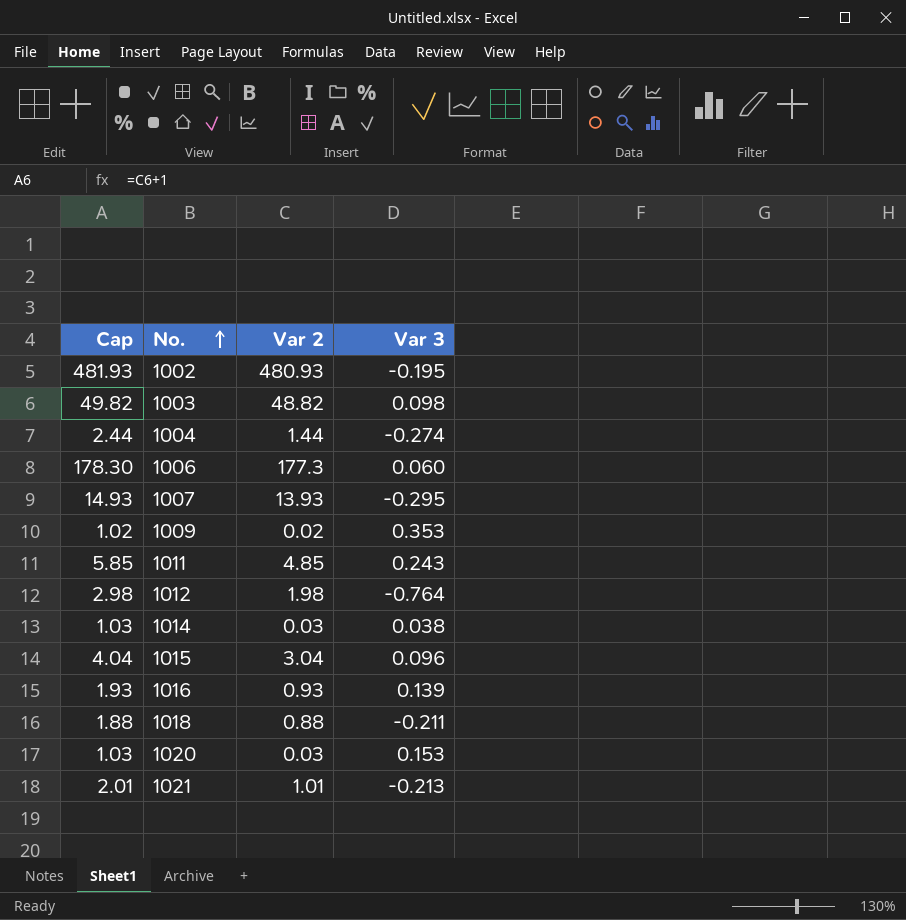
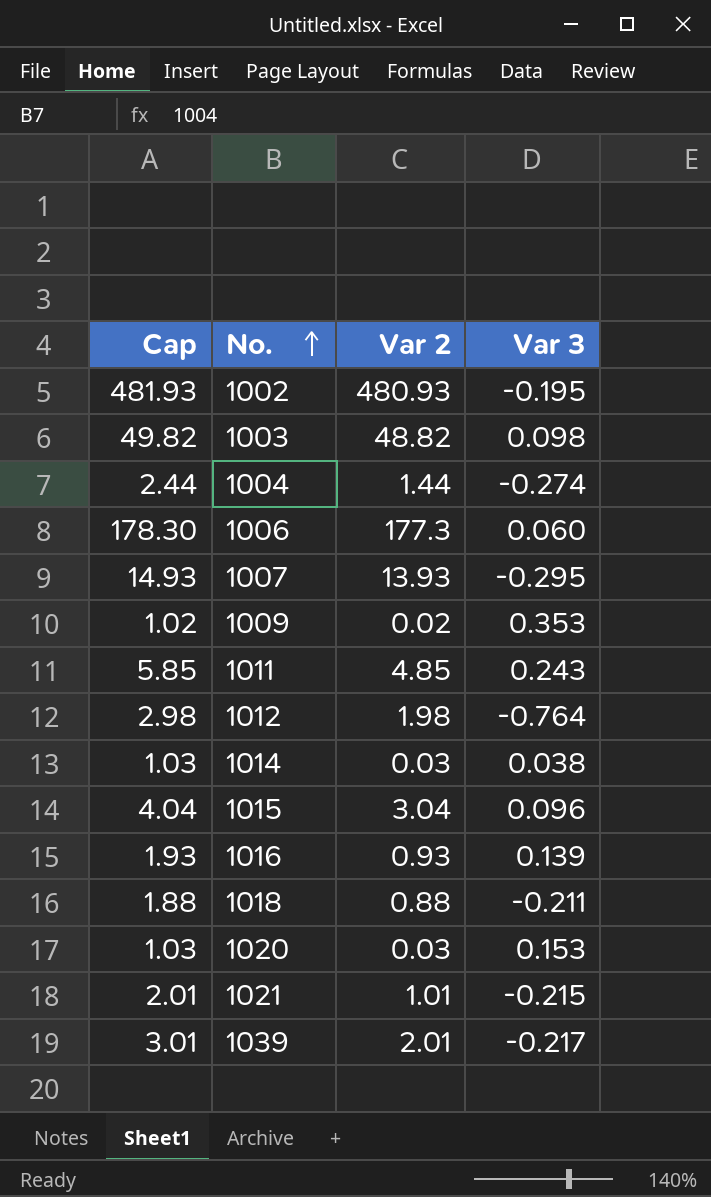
1021 | Var 3: -0.213 -> -0.215
row 1039: none -> 3.01 | 2.01 | -0.217

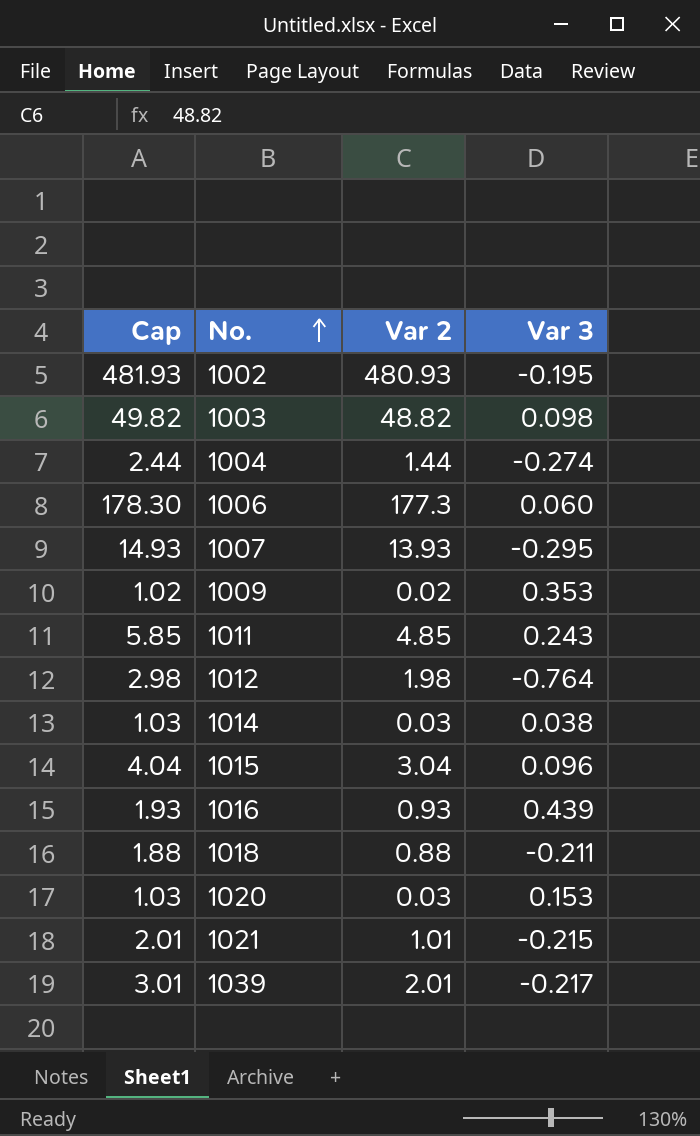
1016 | Var 3: 0.139 -> 0.439

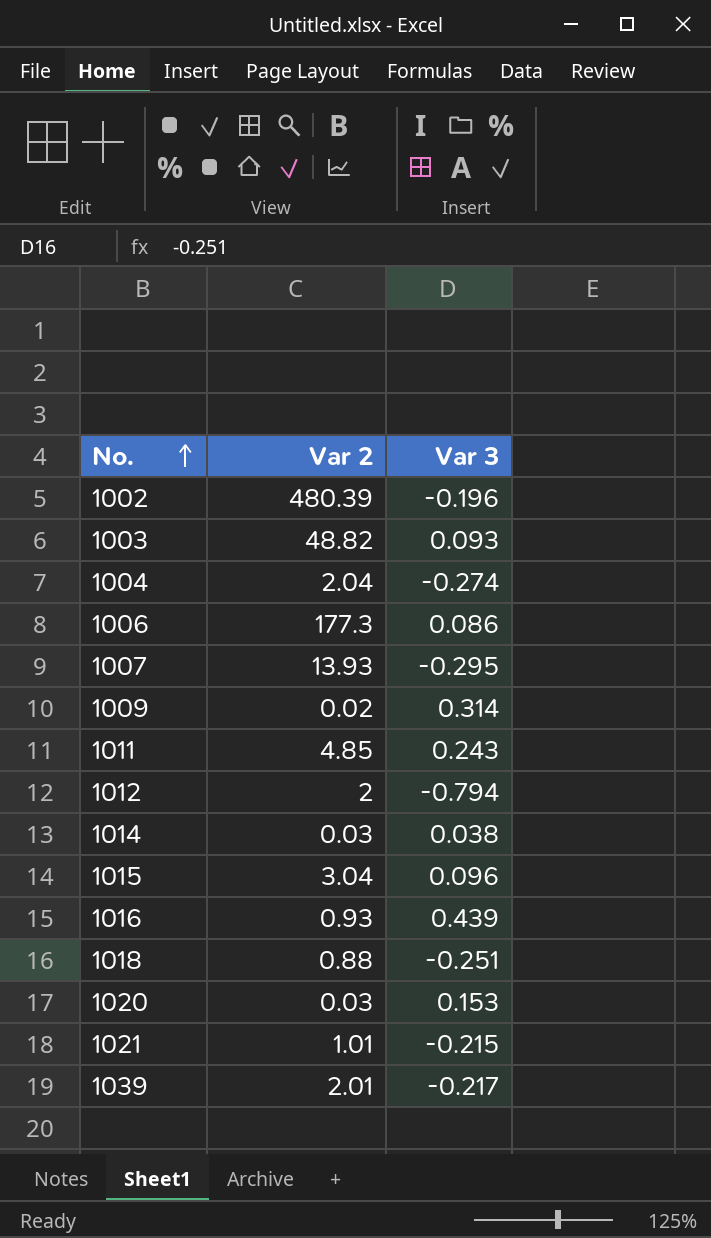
column Cap | formula: [Var 2] + 1 -> none
1002 | Var 2: 480.93 -> 480.39
1002 | Var 3: -0.195 -> -0.196
1003 | Var 3: 0.098 -> 0.093
1004 | Var 2: 1.44 -> 2.04
1006 | Var 3: 0.060 -> 0.086
1009 | Var 3: 0.353 -> 0.314
1012 | Var 2: 1.98 -> 2
1012 | Var 3: -0.764 -> -0.794
1018 | Var 3: -0.211 -> -0.251

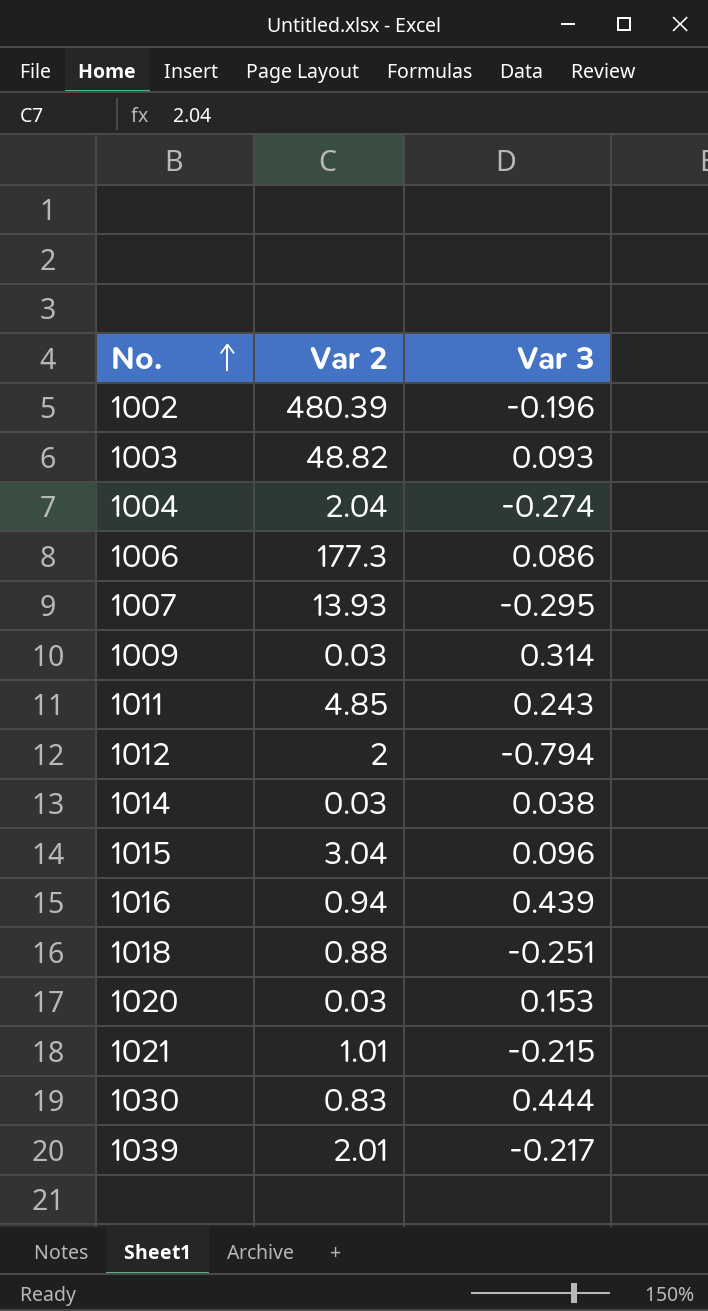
1009 | Var 2: 0.02 -> 0.03
1016 | Var 2: 0.93 -> 0.94
row 1030: none -> 0.83 | 0.444

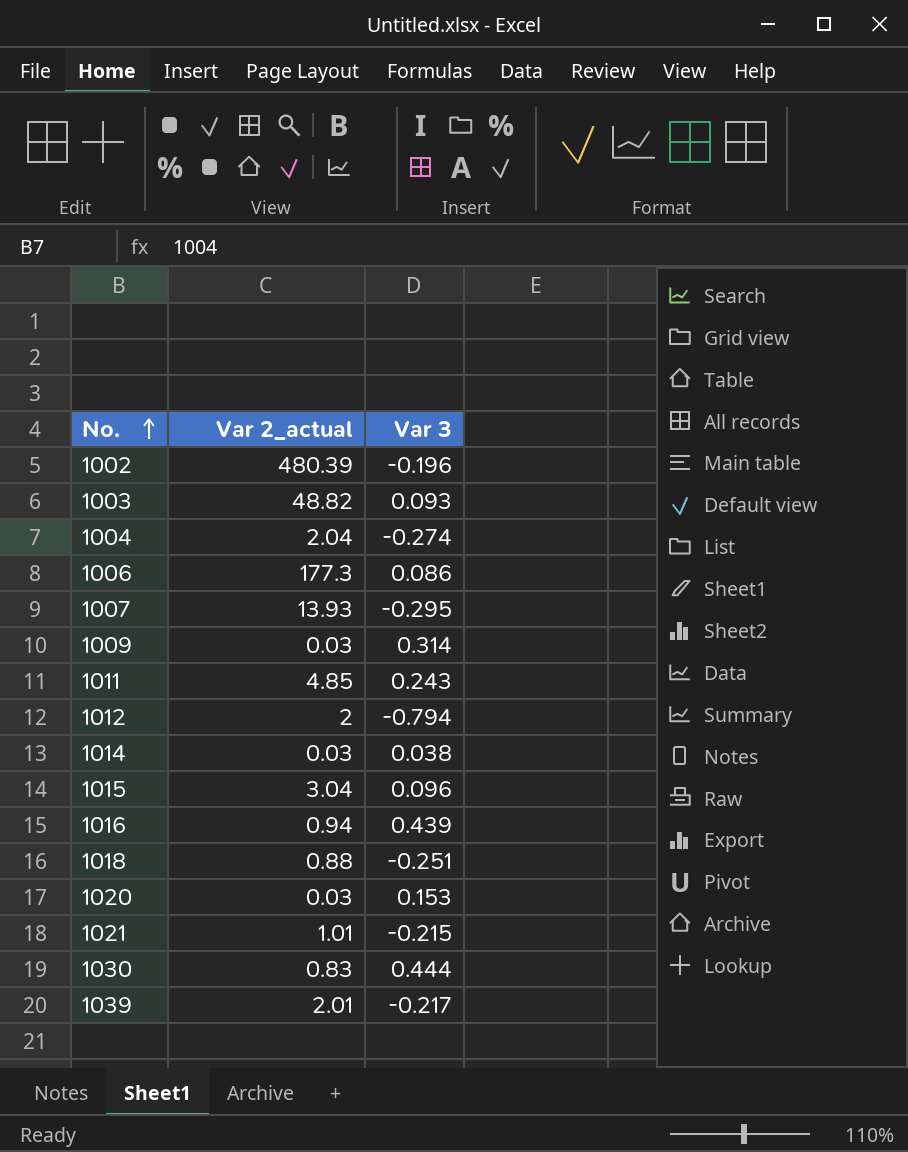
column name: Var 2 -> Var 2_actual

